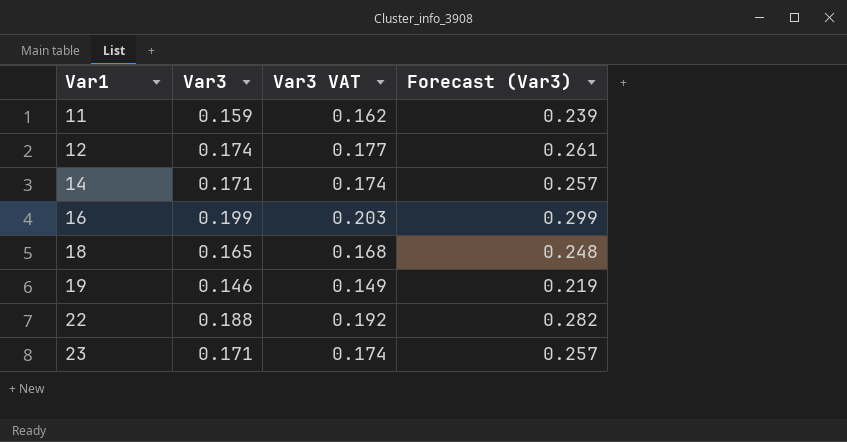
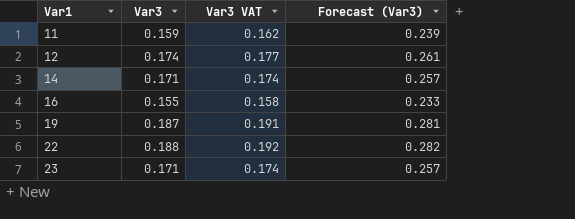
row 18: 0.165 | 0.168 | 0.248 -> none
16 | Var3: 0.199 -> 0.155
16 | Var3 VAT: 0.203 -> 0.158
16 | Forecast (Var3): 0.299 -> 0.233
19 | Var3: 0.146 -> 0.187
19 | Var3 VAT: 0.149 -> 0.191
19 | Forecast (Var3): 0.219 -> 0.281

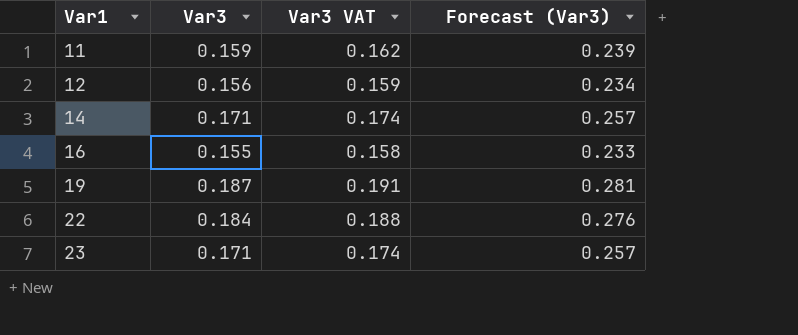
12 | Var3: 0.174 -> 0.156
12 | Var3 VAT: 0.177 -> 0.159
12 | Forecast (Var3): 0.261 -> 0.234
22 | Var3: 0.188 -> 0.184
22 | Var3 VAT: 0.192 -> 0.188
22 | Forecast (Var3): 0.282 -> 0.276

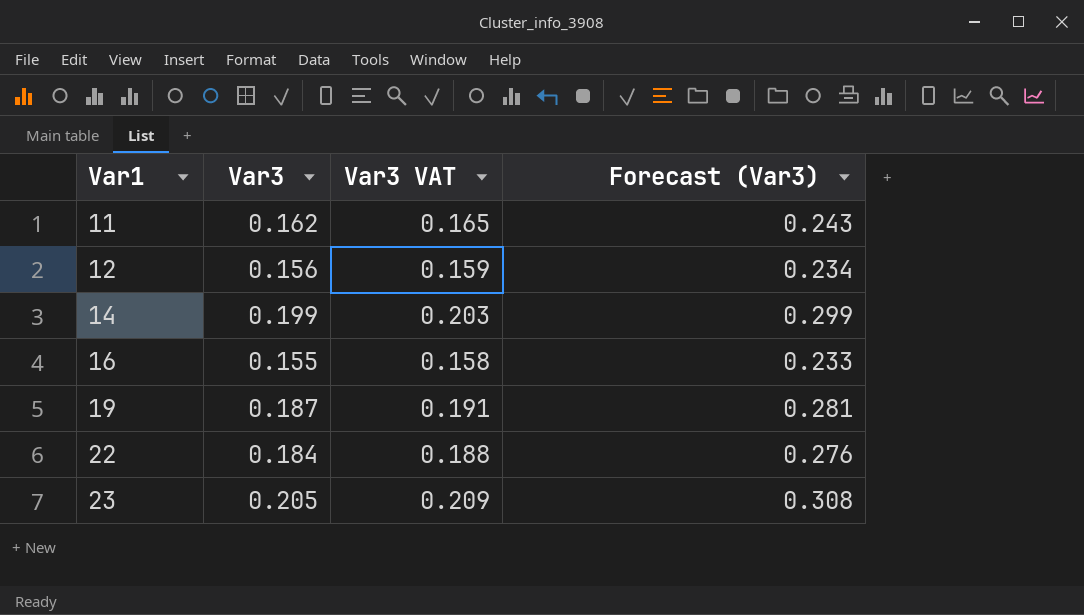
11 | Var3: 0.159 -> 0.162
11 | Var3 VAT: 0.162 -> 0.165
11 | Forecast (Var3): 0.239 -> 0.243
14 | Var3: 0.171 -> 0.199
14 | Var3 VAT: 0.174 -> 0.203
14 | Forecast (Var3): 0.257 -> 0.299
23 | Var3: 0.171 -> 0.205
23 | Var3 VAT: 0.174 -> 0.209
23 | Forecast (Var3): 0.257 -> 0.308

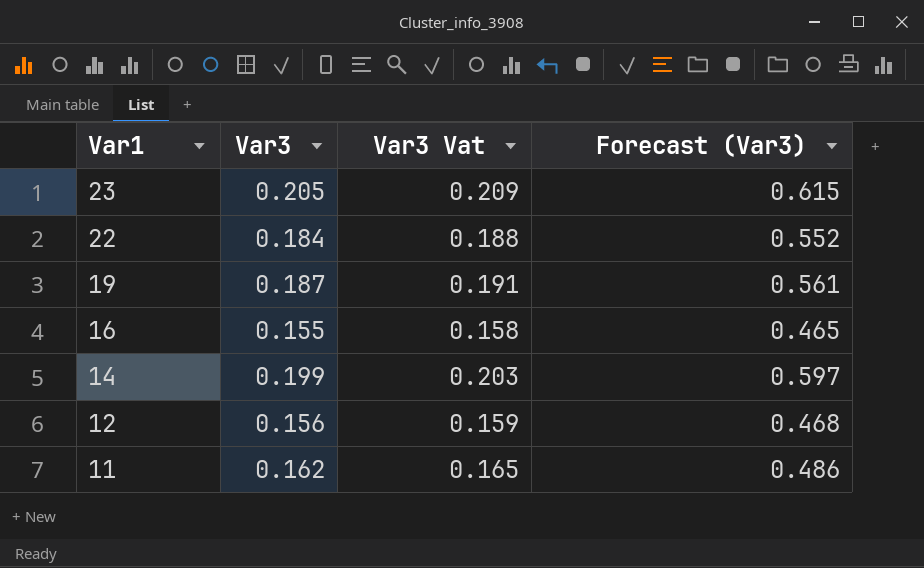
row order: Var1 ascending -> Var1 descending
column name: Var3 VAT -> Var3 Vat
column Forecast (Var3) | formula: [Var3] * 1.5 -> [Var3] * 3

